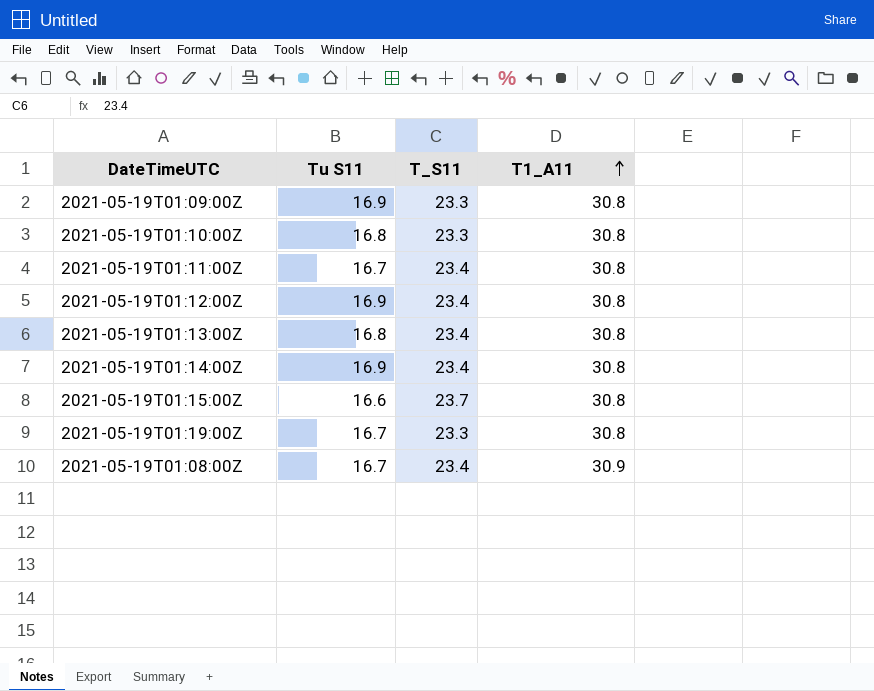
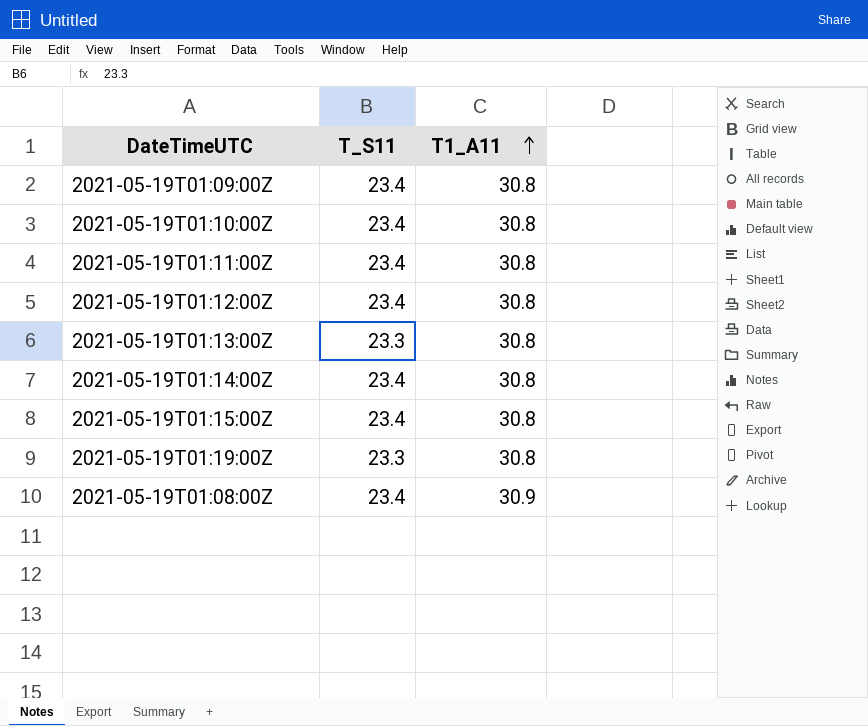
column Tu S11 | position: 2 -> none
2021-05-19T01:09:00Z | T_S11: 23.3 -> 23.4
2021-05-19T01:10:00Z | T_S11: 23.3 -> 23.4
2021-05-19T01:13:00Z | T_S11: 23.4 -> 23.3
2021-05-19T01:15:00Z | T_S11: 23.7 -> 23.4

